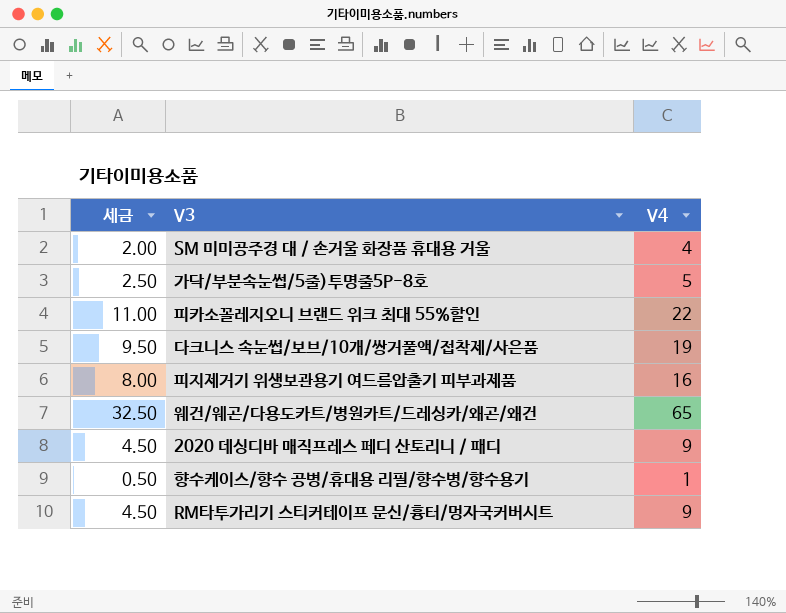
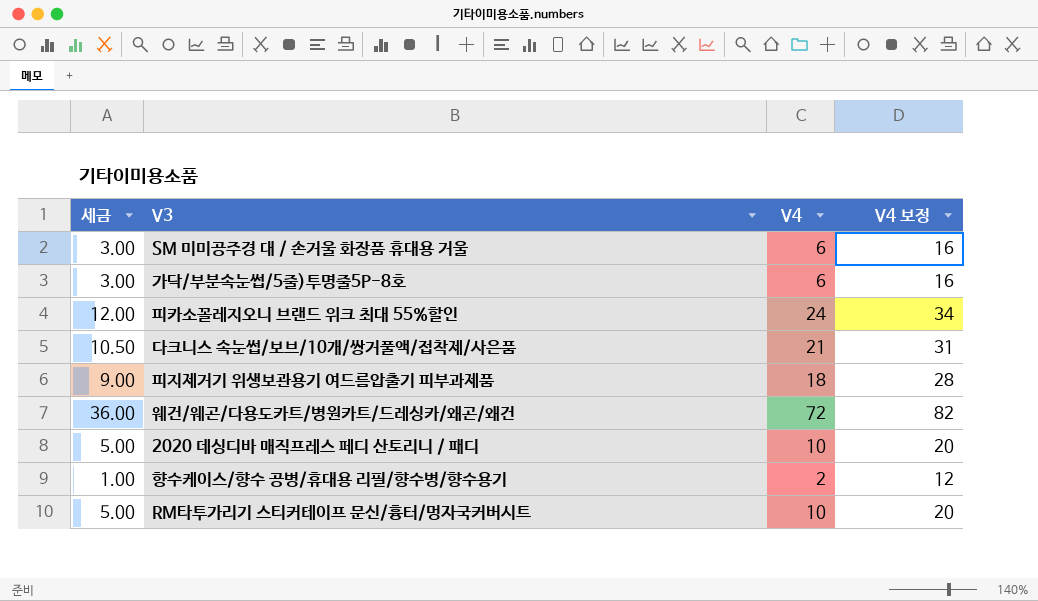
column V4 보정 | formula: none -> [V4] + 10
SM 미미공주경 대 / 손거울 화장품 휴대용 거울 | 세금: 2.00 -> 3.00
SM 미미공주경 대 / 손거울 화장품 휴대용 거울 | V4: 4 -> 6
가닥/부분속눈썹/5줄)투명줄5P-8호 | 세금: 2.50 -> 3.00
가닥/부분속눈썹/5줄)투명줄5P-8호 | V4: 5 -> 6
피카소꼴레지오니 브랜드 위크 최대 55%할인 | 세금: 11.00 -> 12.00
피카소꼴레지오니 브랜드 위크 최대 55%할인 | V4: 22 -> 24
다크니스 속눈썹/보브/10개/쌍거풀액/접착제/사은품 | 세금: 9.50 -> 10.50
다크니스 속눈썹/보브/10개/쌍거풀액/접착제/사은품 | V4: 19 -> 21
피지제거기 위생보관용기 여드름압출기 피부과제품 | 세금: 8.00 -> 9.00
피지제거기 위생보관용기 여드름압출기 피부과제품 | V4: 16 -> 18
웨건/웨곤/다용도카트/병원카트/드레싱카/왜곤/왜건 | 세금: 32.50 -> 36.00
웨건/웨곤/다용도카트/병원카트/드레싱카/왜곤/왜건 | V4: 65 -> 72
2020 데싱디바 매직프레스 페디 산토리니 / 패디 | 세금: 4.50 -> 5.00
2020 데싱디바 매직프레스 페디 산토리니 / 패디 | V4: 9 -> 10
향수케이스/향수 공병/휴대용 리필/향수병/향수용기 | 세금: 0.50 -> 1.00
향수케이스/향수 공병/휴대용 리필/향수병/향수용기 | V4: 1 -> 2
RM타투가리기 스티커테이프 문신/흉터/멍자국커버시트 | 세금: 4.50 -> 5.00
RM타투가리기 스티커테이프 문신/흉터/멍자국커버시트 | V4: 9 -> 10

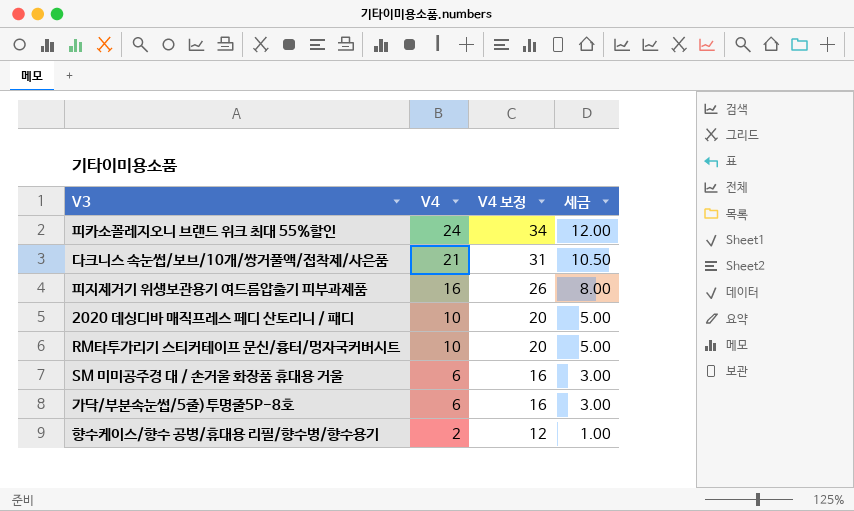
row order: none -> V4 descending
column 세금 | position: 1 -> 4
row 웨건/웨곤/다용도카트/병원카트/드레싱카/왜곤/왜건: 36.00 | 72 | 82 -> none
피지제거기 위생보관용기 여드름압출기 피부과제품 | V4: 18 -> 16
피지제거기 위생보관용기 여드름압출기 피부과제품 | V4 보정: 28 -> 26
피지제거기 위생보관용기 여드름압출기 피부과제품 | 세금: 9.00 -> 8.00

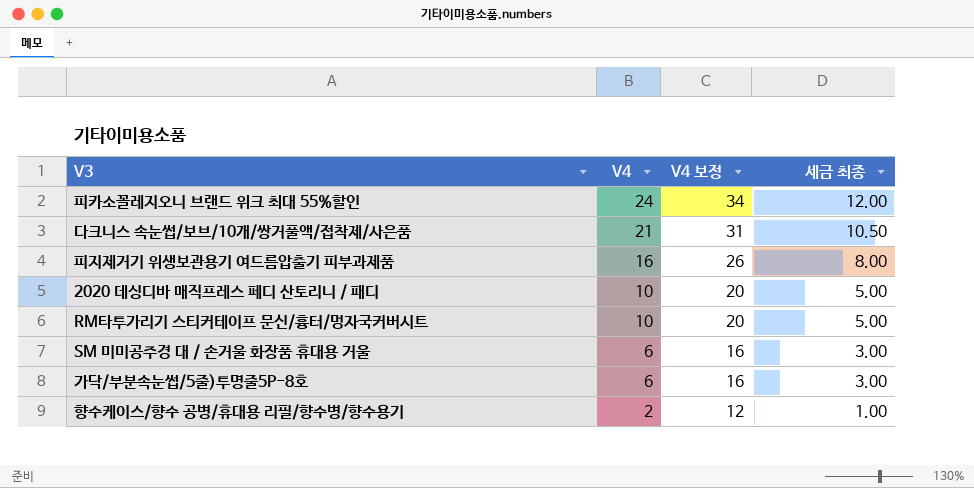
column name: 세금 -> 세금 최종

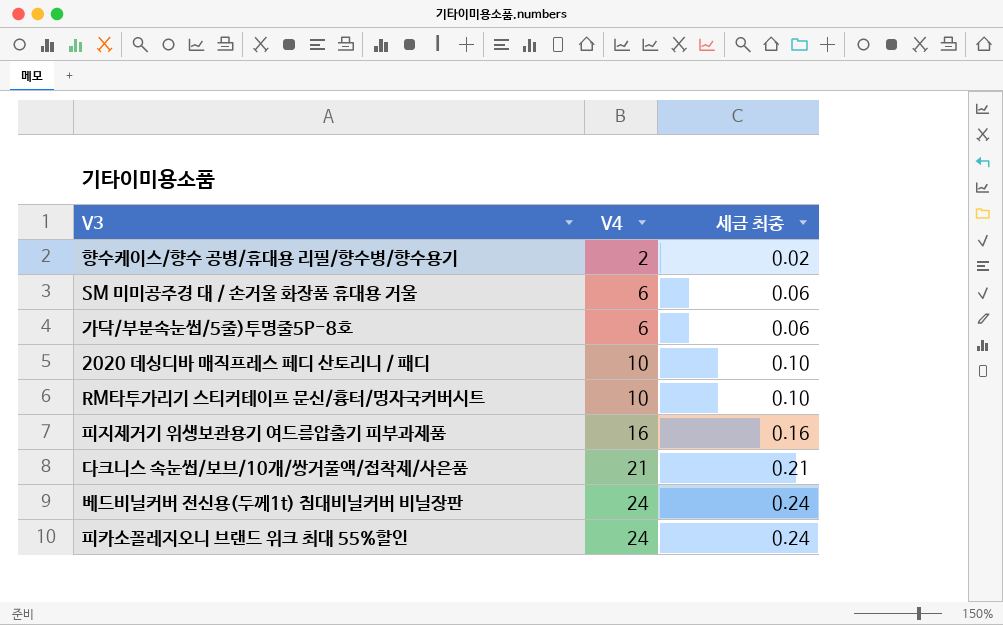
row order: V4 descending -> V4 ascending
column V4 보정 | formula: [V4] + 10 -> none
column 세금 최종 | formula: [V4] * 0.5 -> [V4] * 0.01
row 베드비닐커버 전신용(두께1t) 침대비닐커버 비닐장판: none -> 24 | 0.24

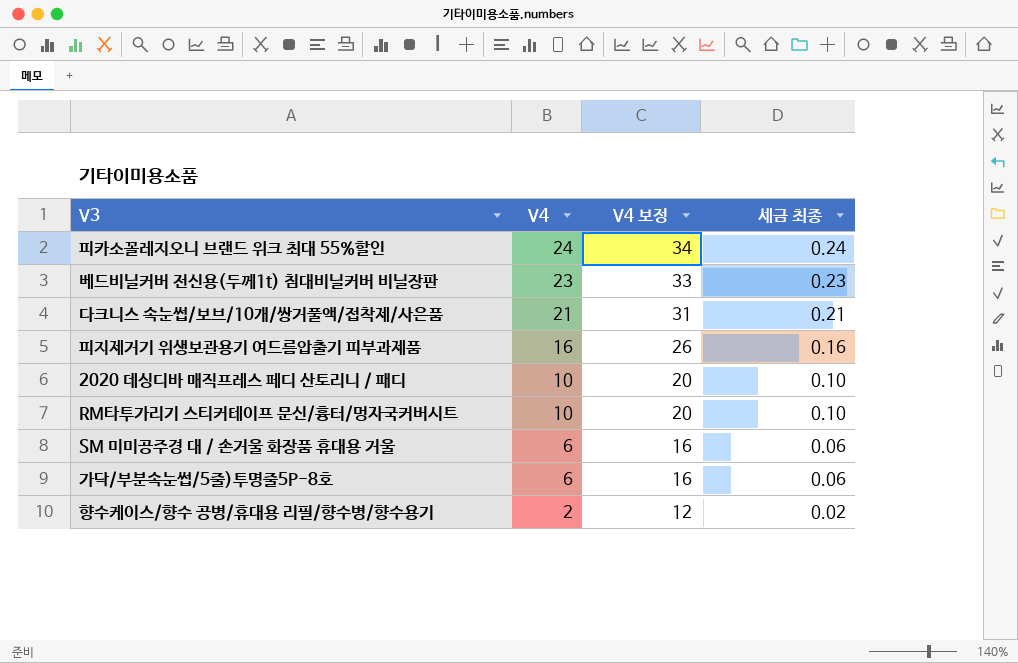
row order: V4 ascending -> V4 descending
column V4 보정 | formula: none -> [V4] + 10
베드비닐커버 전신용(두께1t) 침대비닐커버 비닐장판 | V4: 24 -> 23
베드비닐커버 전신용(두께1t) 침대비닐커버 비닐장판 | 세금 최종: 0.24 -> 0.23

